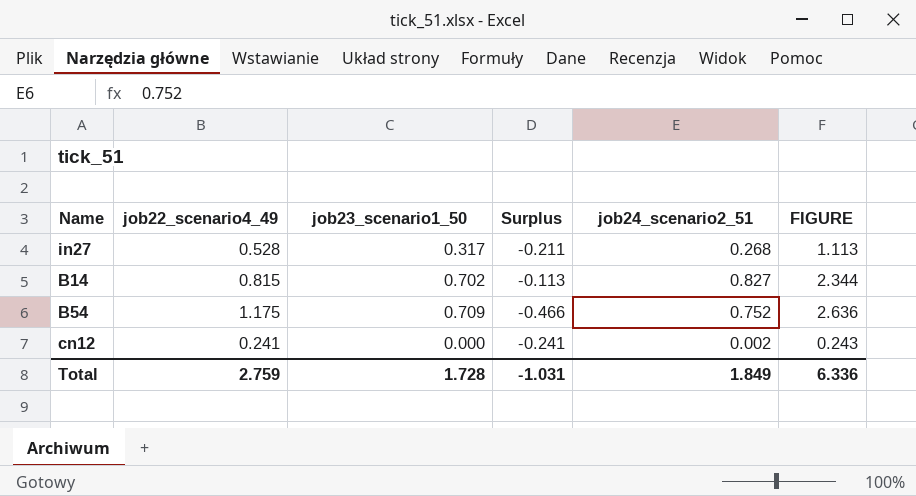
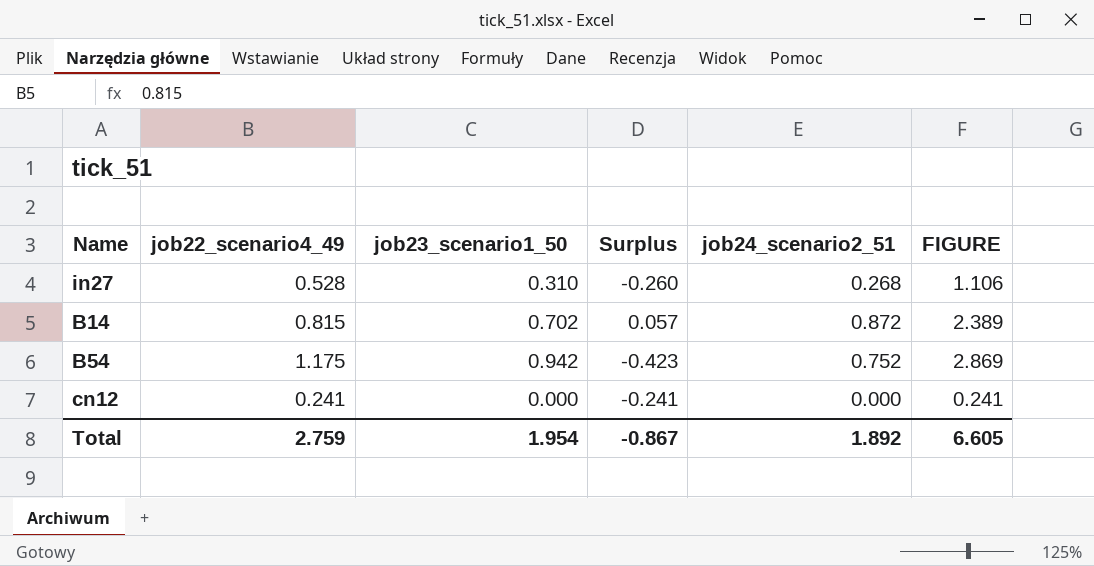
column Surplus | formula: [job23_scenario1_50] - [job22_scenario4_49] -> [job24_scenario2_51] - [job22_scenario4_49]
in27 | job23_scenario1_50: 0.317 -> 0.310
in27 | FIGURE: 1.113 -> 1.106
B14 | job24_scenario2_51: 0.827 -> 0.872
B14 | FIGURE: 2.344 -> 2.389
B54 | job23_scenario1_50: 0.709 -> 0.942
B54 | FIGURE: 2.636 -> 2.869
cn12 | job24_scenario2_51: 0.002 -> 0.000
cn12 | FIGURE: 0.243 -> 0.241
Total | job23_scenario1_50: 1.728 -> 1.954
Total | Surplus: -1.031 -> -0.867
Total | job24_scenario2_51: 1.849 -> 1.892
Total | FIGURE: 6.336 -> 6.605

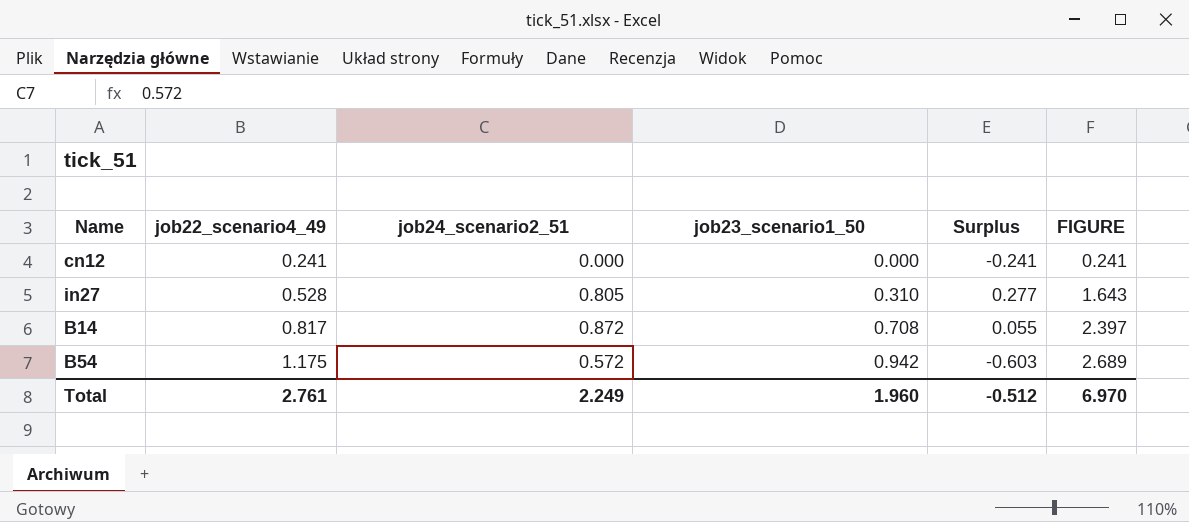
row order: none -> job22_scenario4_49 ascending
column job24_scenario2_51 | position: 5 -> 3
in27 | job24_scenario2_51: 0.268 -> 0.805
in27 | Surplus: -0.260 -> 0.277
in27 | FIGURE: 1.106 -> 1.643
B14 | job22_scenario4_49: 0.815 -> 0.817
B14 | job23_scenario1_50: 0.702 -> 0.708
B14 | Surplus: 0.057 -> 0.055
B14 | FIGURE: 2.389 -> 2.397
B54 | job24_scenario2_51: 0.752 -> 0.572
B54 | Surplus: -0.423 -> -0.603
B54 | FIGURE: 2.869 -> 2.689
Total | job22_scenario4_49: 2.759 -> 2.761
Total | job24_scenario2_51: 1.892 -> 2.249
Total | job23_scenario1_50: 1.954 -> 1.960
Total | Surplus: -0.867 -> -0.512
Total | FIGURE: 6.605 -> 6.970

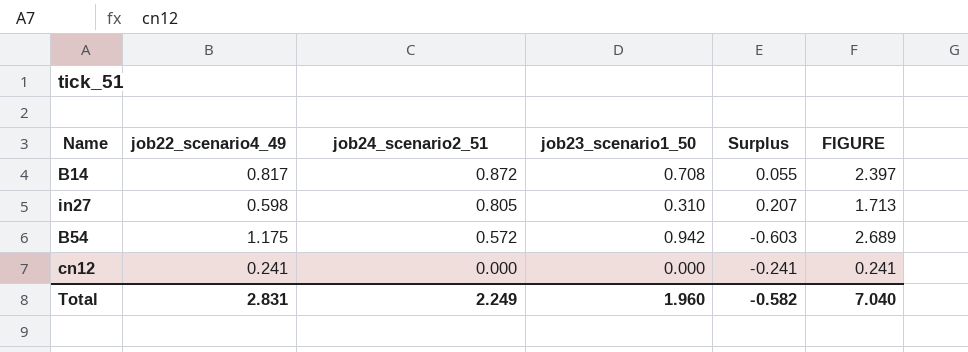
row order: job22_scenario4_49 ascending -> job24_scenario2_51 descending
in27 | job22_scenario4_49: 0.528 -> 0.598
in27 | Surplus: 0.277 -> 0.207
in27 | FIGURE: 1.643 -> 1.713
Total | job22_scenario4_49: 2.761 -> 2.831
Total | Surplus: -0.512 -> -0.582
Total | FIGURE: 6.970 -> 7.040

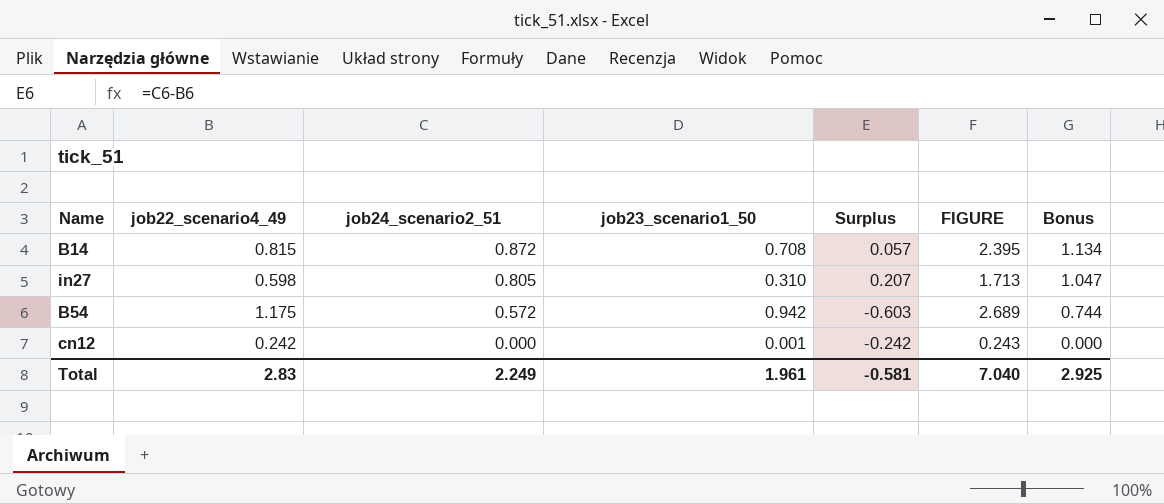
column Bonus | formula: none -> [job24_scenario2_51] * 1.3
B14 | job22_scenario4_49: 0.817 -> 0.815
B14 | Surplus: 0.055 -> 0.057
B14 | FIGURE: 2.397 -> 2.395
cn12 | job22_scenario4_49: 0.241 -> 0.242
cn12 | job23_scenario1_50: 0.000 -> 0.001
cn12 | Surplus: -0.241 -> -0.242
cn12 | FIGURE: 0.241 -> 0.243
Total | job22_scenario4_49: 2.831 -> 2.83
Total | job23_scenario1_50: 1.960 -> 1.961
Total | Surplus: -0.582 -> -0.581

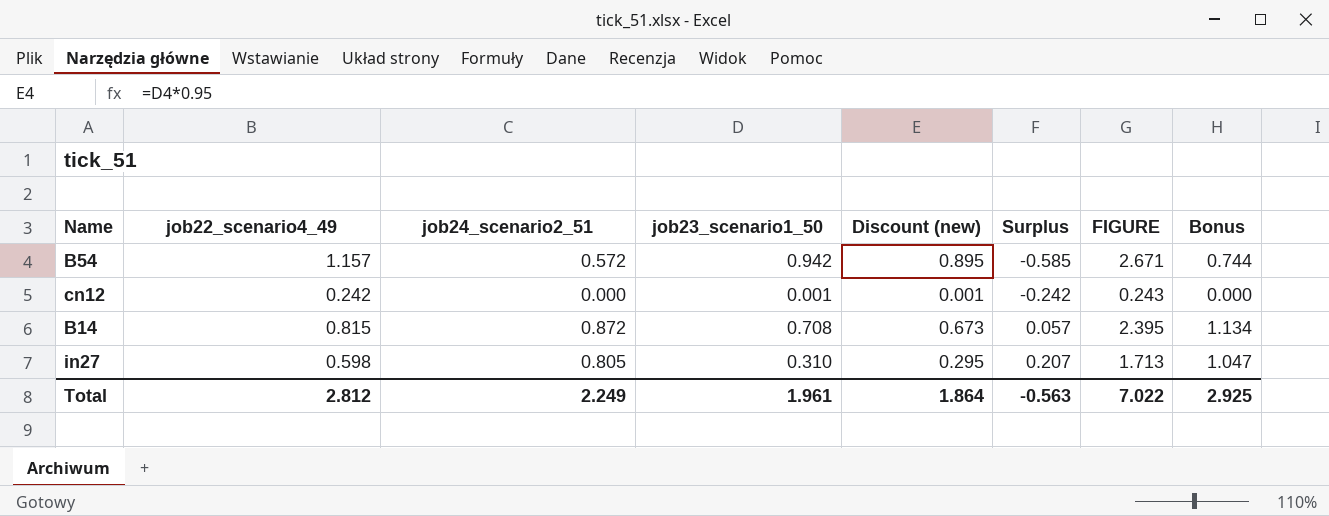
row order: job24_scenario2_51 descending -> Surplus ascending
column Discount (new) | formula: none -> [job23_scenario1_50] * 0.95
B54 | job22_scenario4_49: 1.175 -> 1.157
B54 | Surplus: -0.603 -> -0.585
B54 | FIGURE: 2.689 -> 2.671
Total | job22_scenario4_49: 2.83 -> 2.812
Total | Surplus: -0.581 -> -0.563
Total | FIGURE: 7.040 -> 7.022

